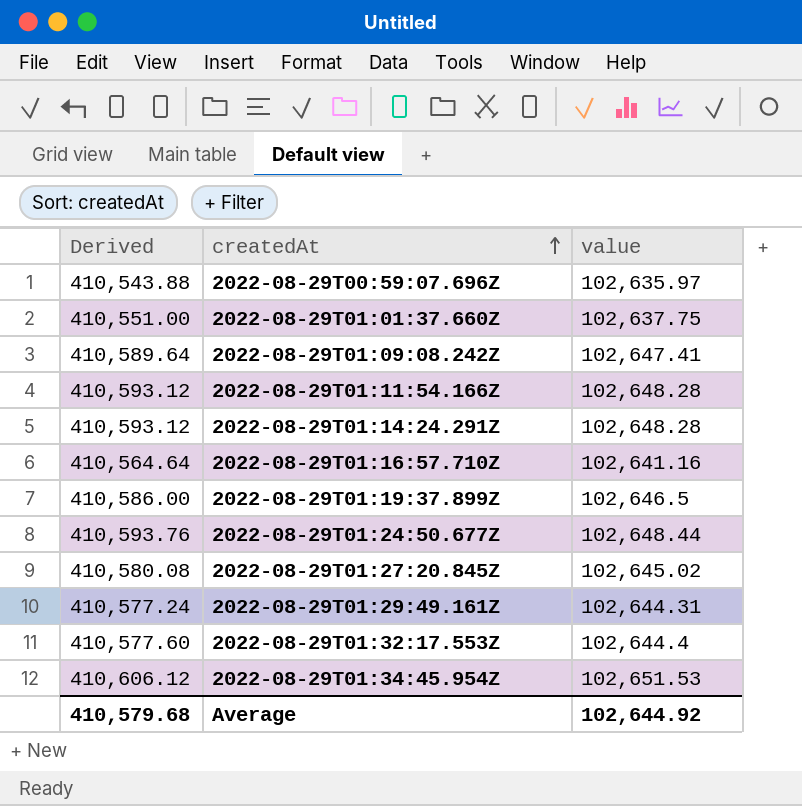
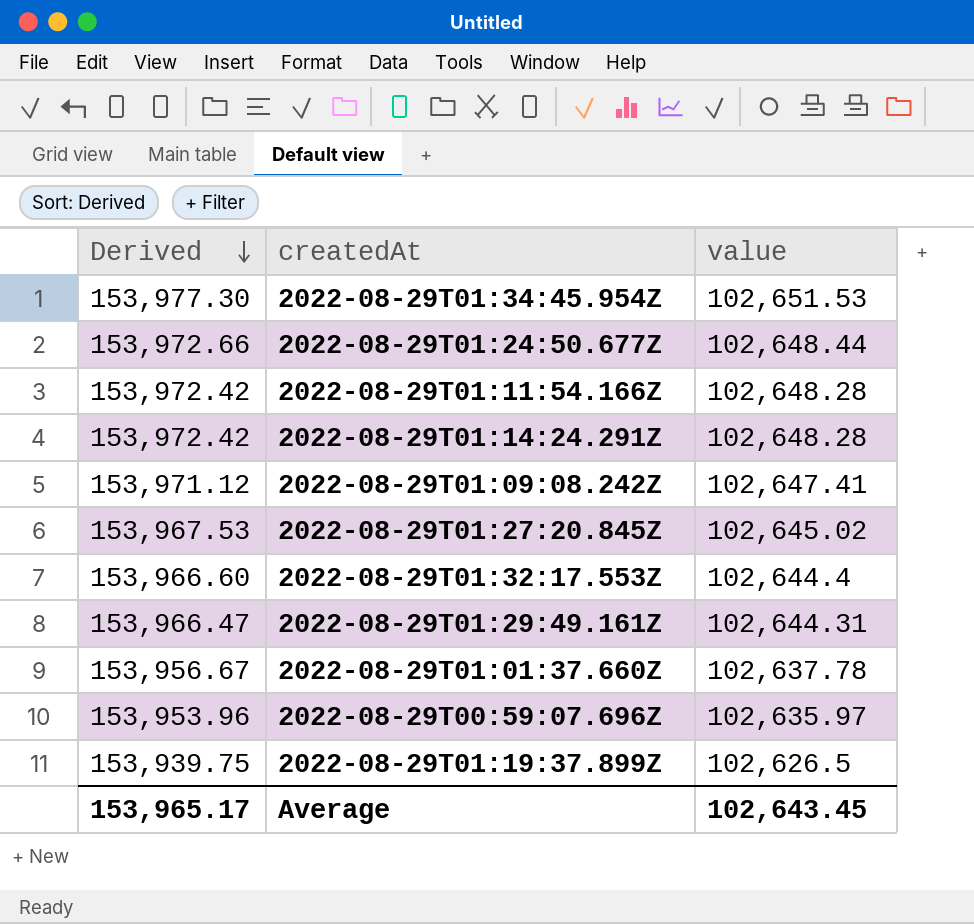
row order: createdAt ascending -> Derived descending
column Derived | formula: [value] * 4 -> [value] * 1.5
row 2022-08-29T01:16:57.710Z: 410,564.64 | 102,641.16 -> none
2022-08-29T01:01:37.660Z | value: 102,637.75 -> 102,637.78
2022-08-29T01:19:37.899Z | value: 102,646.5 -> 102,626.5
Average | Derived: 410,579.68 -> 153,965.17
Average | value: 102,644.92 -> 102,643.45

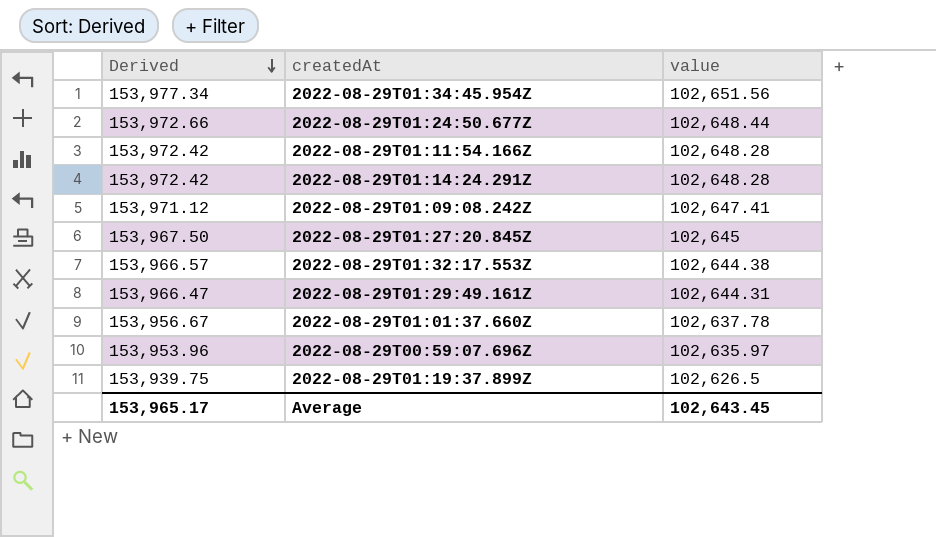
2022-08-29T01:34:45.954Z | Derived: 153,977.30 -> 153,977.34
2022-08-29T01:34:45.954Z | value: 102,651.53 -> 102,651.56
2022-08-29T01:27:20.845Z | Derived: 153,967.53 -> 153,967.50
2022-08-29T01:27:20.845Z | value: 102,645.02 -> 102,645
2022-08-29T01:32:17.553Z | Derived: 153,966.60 -> 153,966.57
2022-08-29T01:32:17.553Z | value: 102,644.4 -> 102,644.38

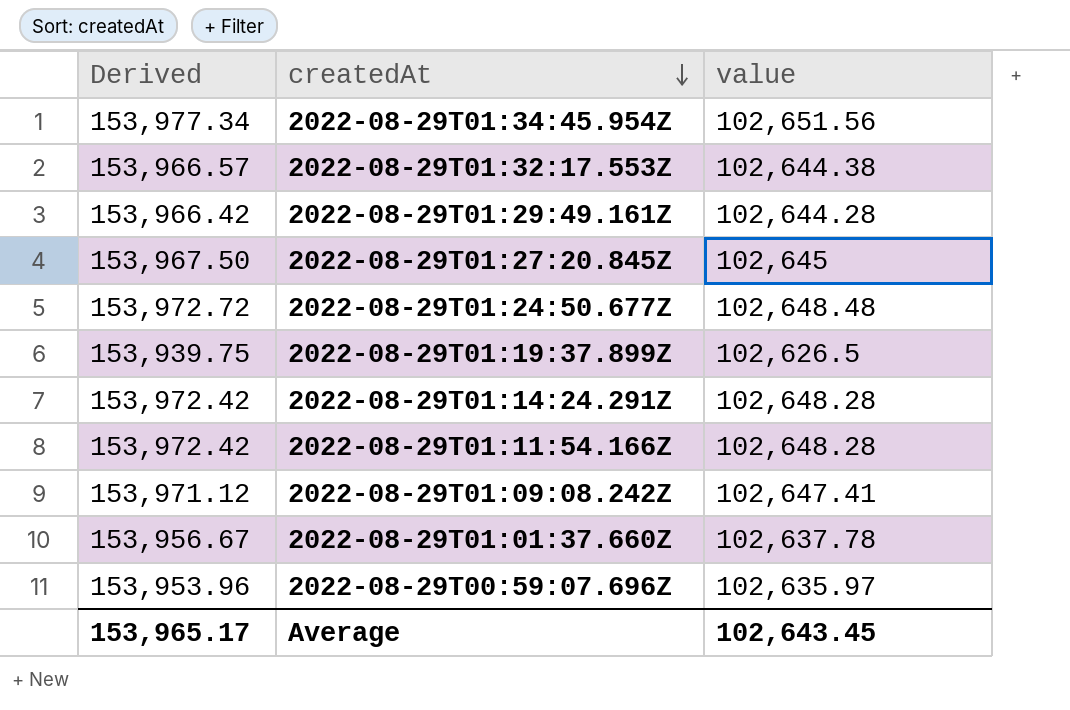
row order: Derived descending -> createdAt descending
2022-08-29T01:29:49.161Z | Derived: 153,966.47 -> 153,966.42
2022-08-29T01:29:49.161Z | value: 102,644.31 -> 102,644.28
2022-08-29T01:24:50.677Z | Derived: 153,972.66 -> 153,972.72
2022-08-29T01:24:50.677Z | value: 102,648.44 -> 102,648.48

